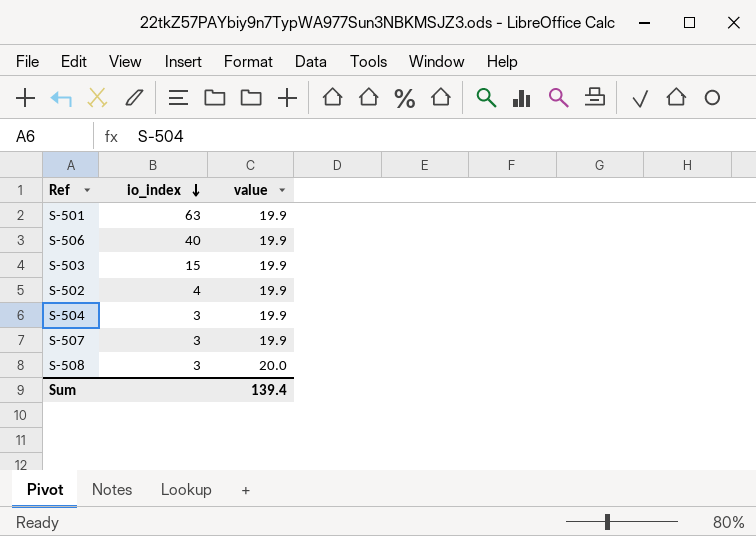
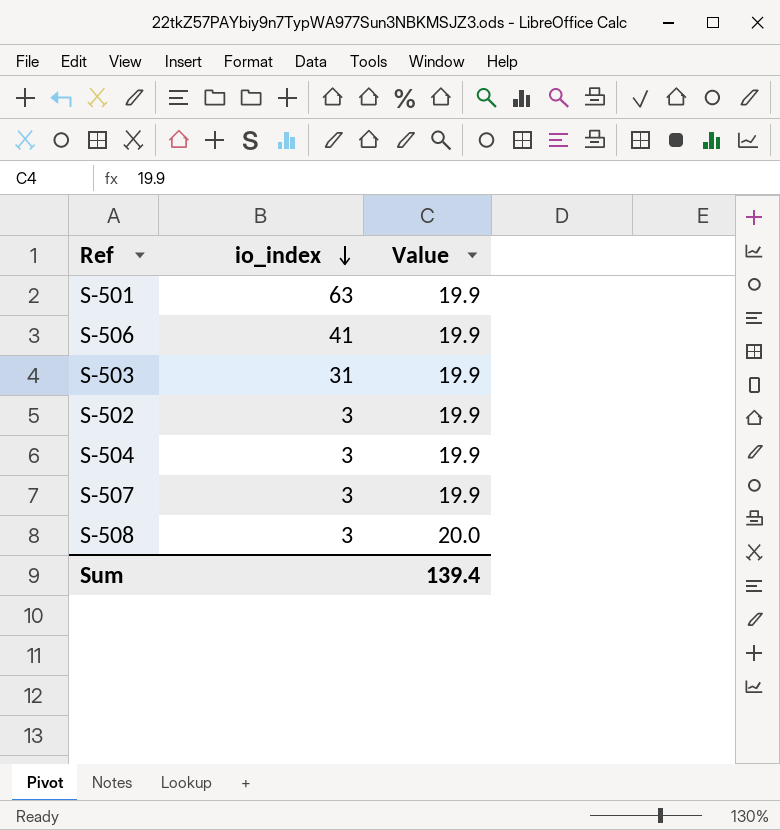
column name: value -> Value
S-506 | io_index: 40 -> 41
S-503 | io_index: 15 -> 31
S-502 | io_index: 4 -> 3

